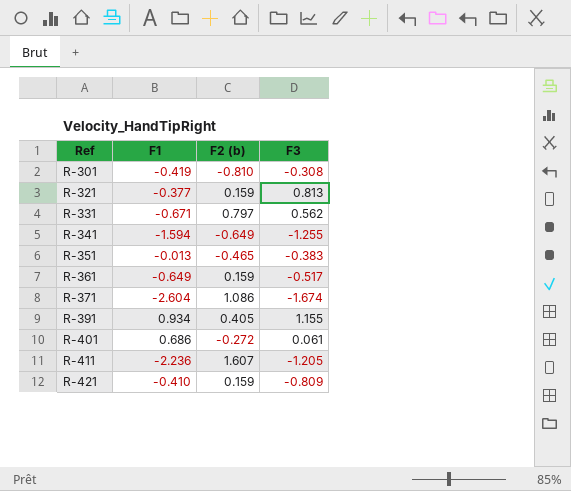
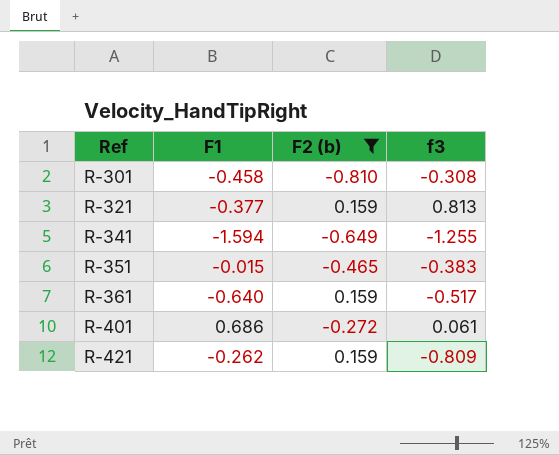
filter: none -> F2 (b) <= 0.159
column name: F3 -> f3
R-301 | F1: -0.419 -> -0.458
R-351 | F1: -0.013 -> -0.015
R-361 | F1: -0.649 -> -0.640
R-421 | F1: -0.410 -> -0.262

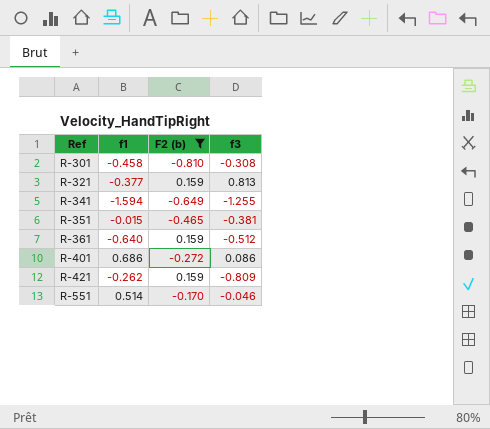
column name: F1 -> f1
R-351 | f3: -0.383 -> -0.381
R-361 | f3: -0.517 -> -0.512
R-401 | f3: 0.061 -> 0.086
row R-551: none -> 0.514 | -0.170 | -0.046

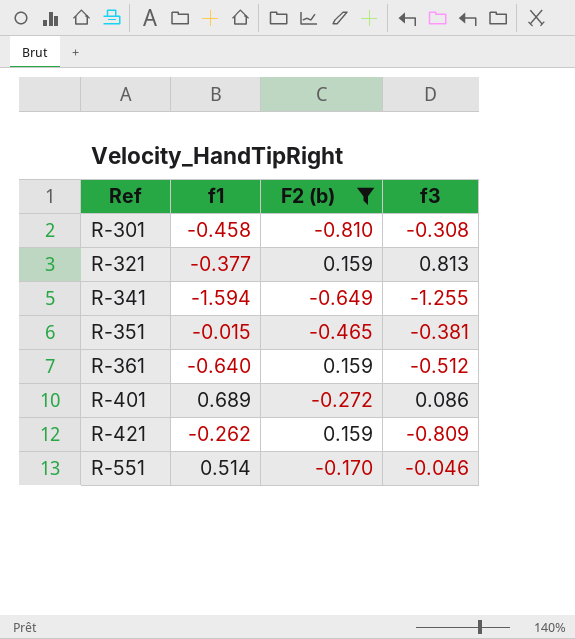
R-401 | f1: 0.686 -> 0.689

